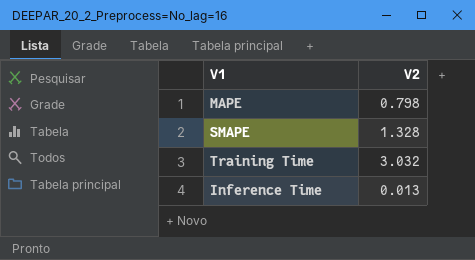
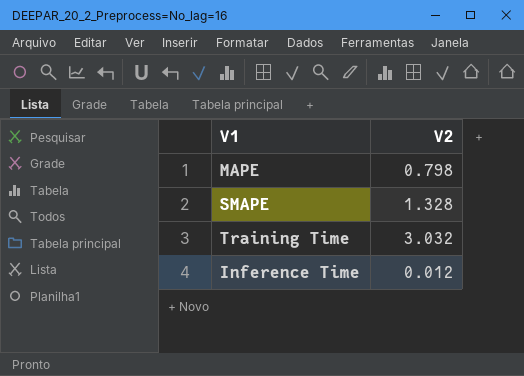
Inference Time | V2: 0.013 -> 0.012

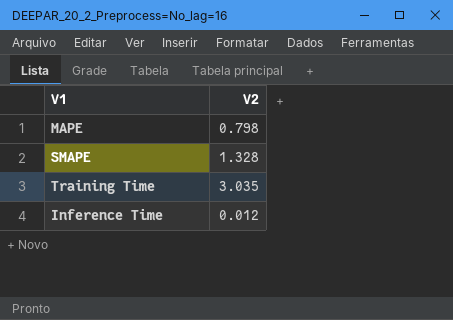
Training Time | V2: 3.032 -> 3.035

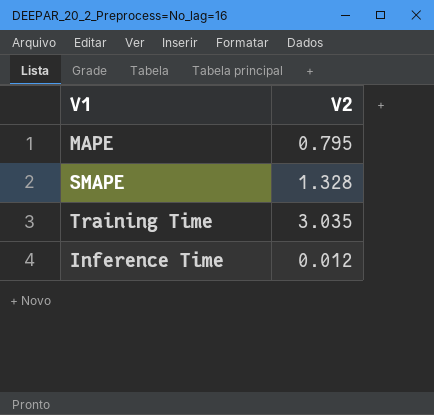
MAPE | V2: 0.798 -> 0.795

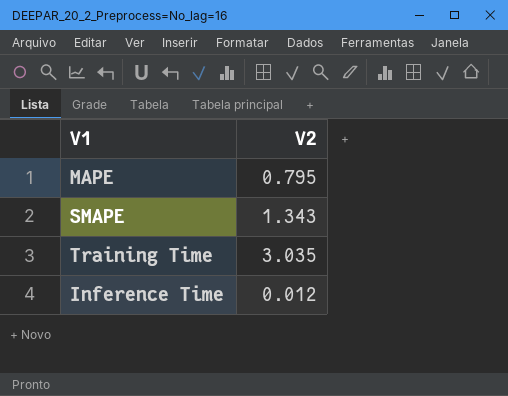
SMAPE | V2: 1.328 -> 1.343

